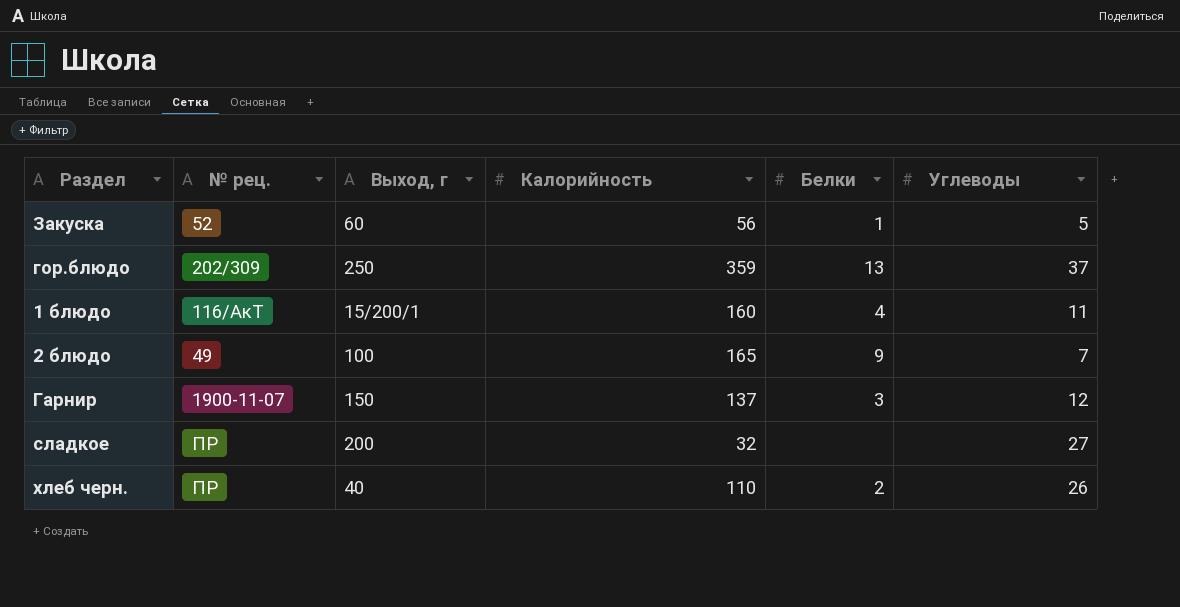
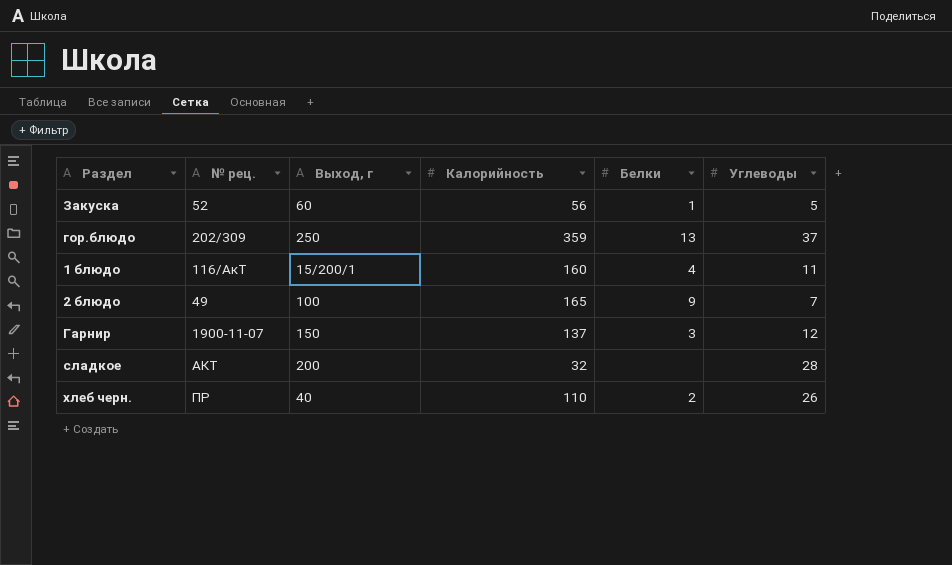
сладкое | № рец.: ПР -> АКТ
сладкое | Углеводы: 27 -> 28

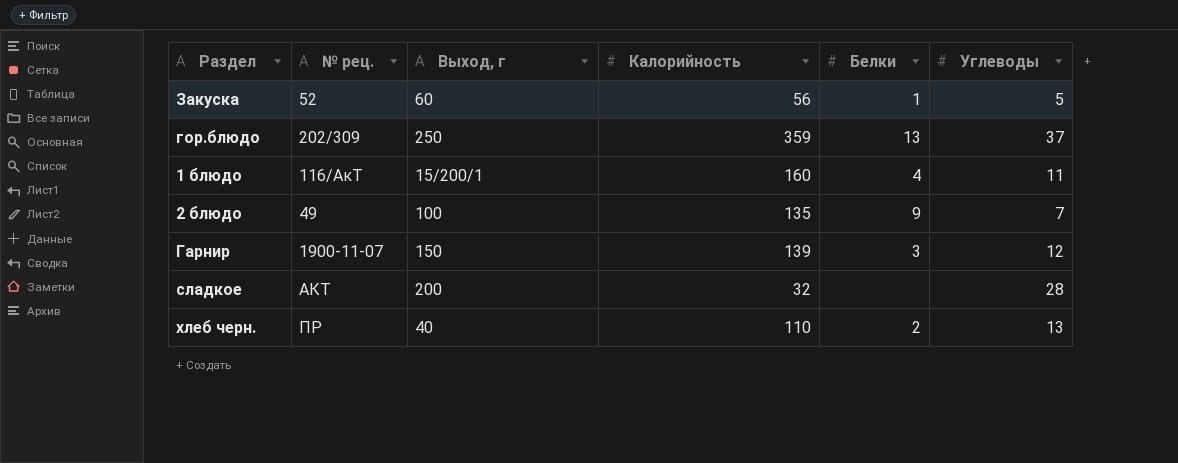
2 блюдо | Калорийность: 165 -> 135
Гарнир | Калорийность: 137 -> 139
хлеб черн. | Углеводы: 26 -> 13

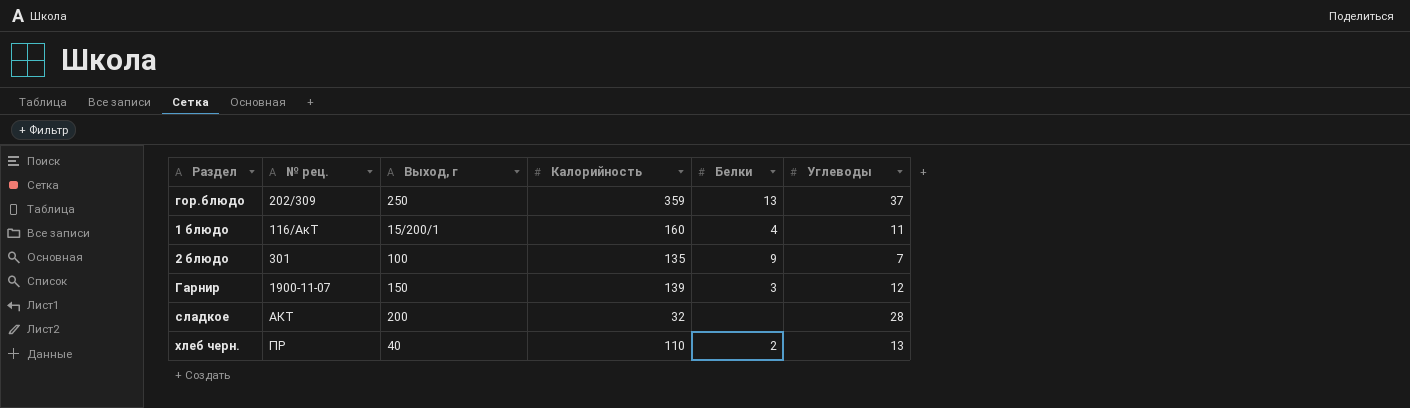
row Закуска: 52 | 60 | 56 | 1 | 5 -> none
2 блюдо | № рец.: 49 -> 301

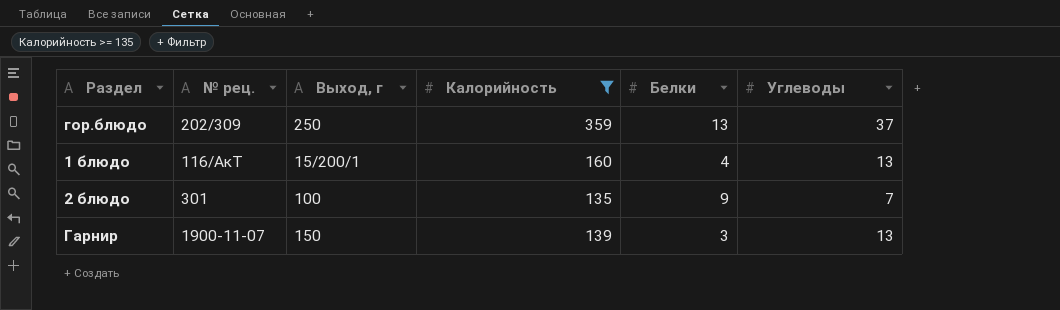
filter: none -> Калорийность >= 135
1 блюдо | Углеводы: 11 -> 13
Гарнир | Углеводы: 12 -> 13

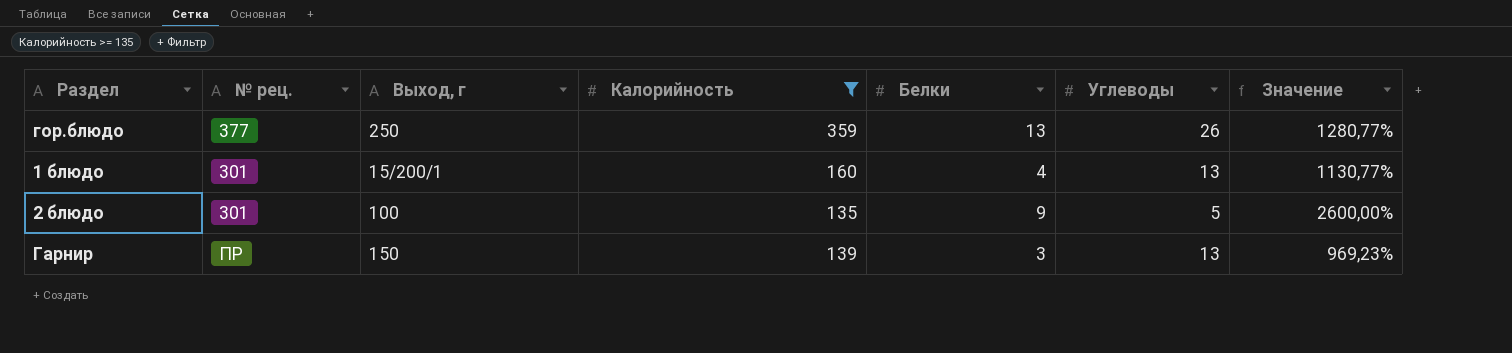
column Значение | formula: none -> ([Калорийность] - [Углеводы]) / [Углеводы]
гор.блюдо | № рец.: 202/309 -> 377
гор.блюдо | Углеводы: 37 -> 26
1 блюдо | № рец.: 116/АкТ -> 301
2 блюдо | Углеводы: 7 -> 5
Гарнир | № рец.: 1900-11-07 -> ПР

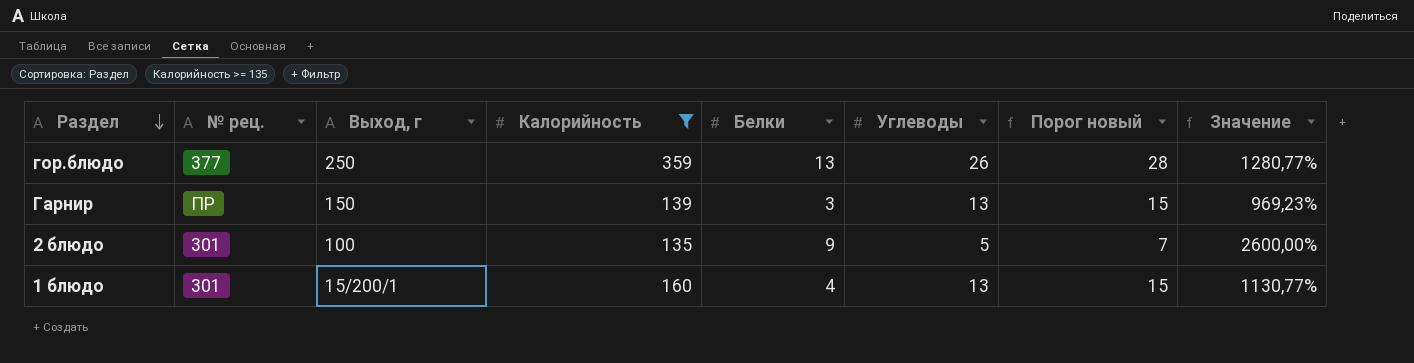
row order: none -> Раздел descending
column Порог новый | formula: none -> [Углеводы] + 2

